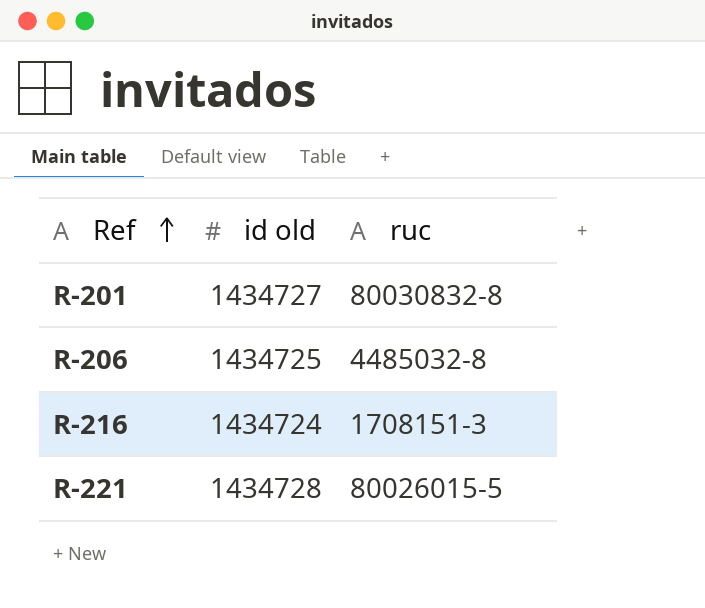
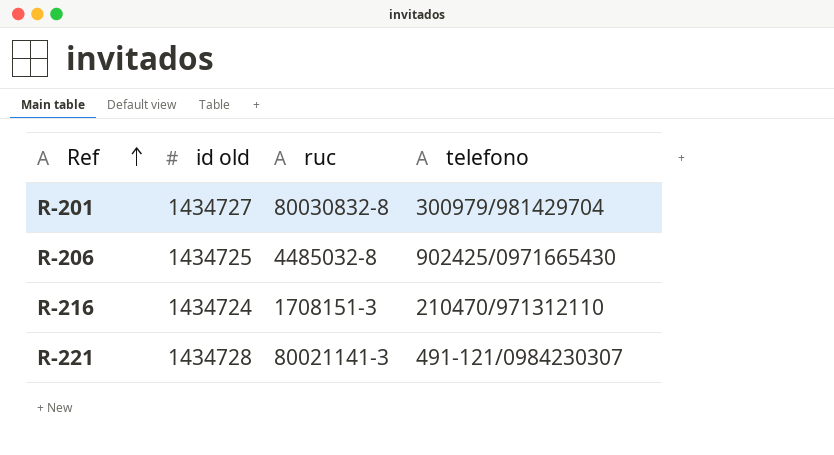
column telefono | position: none -> 4
R-221 | ruc: 80026015-5 -> 80021141-3

